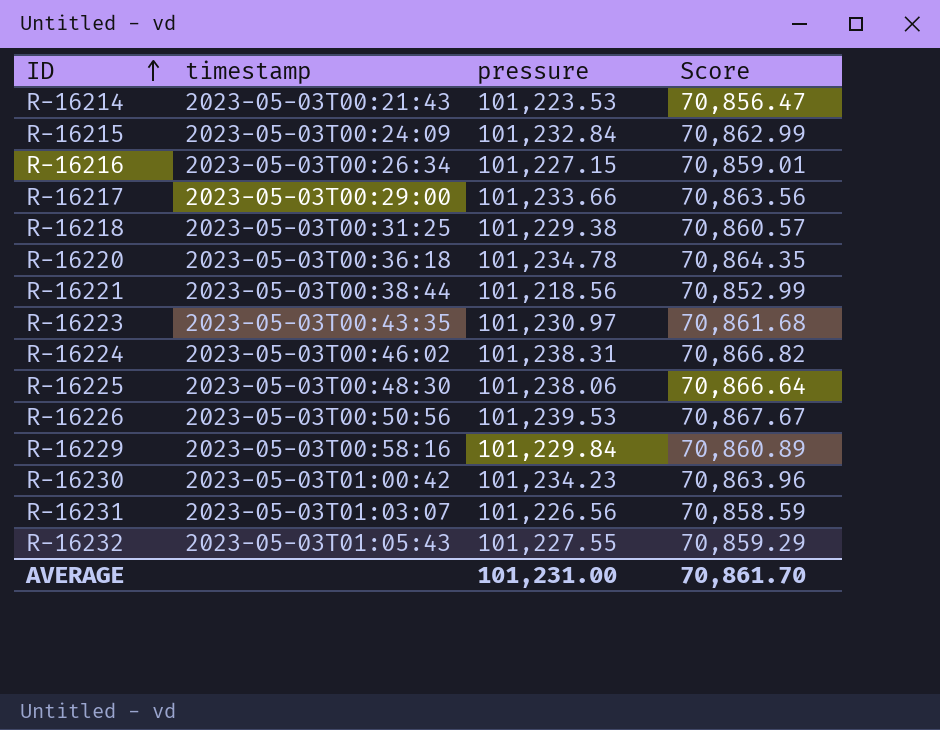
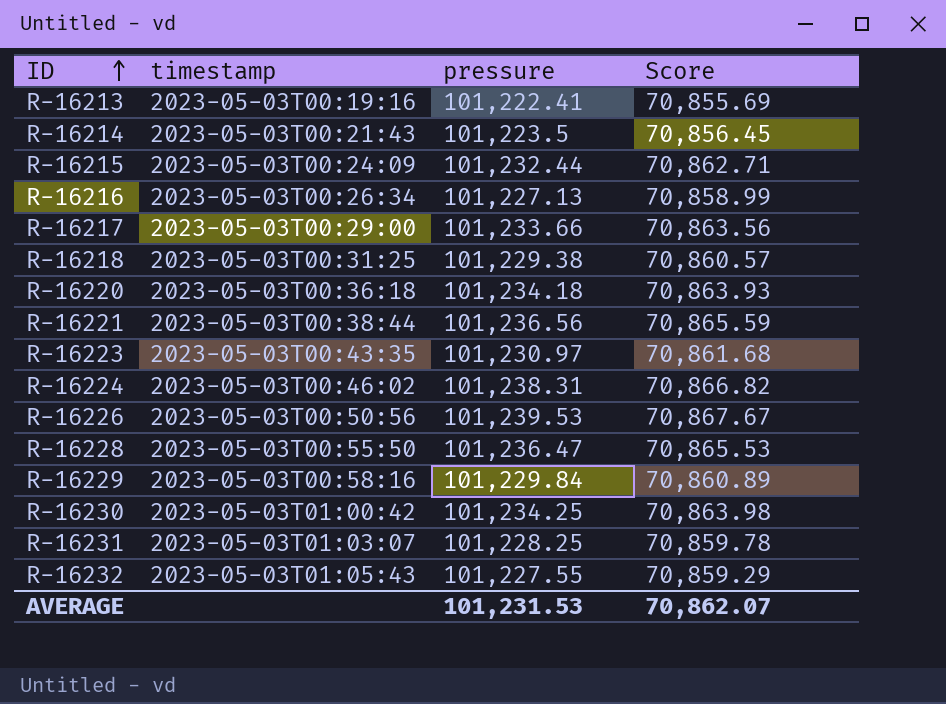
row R-16225: 2023-05-03T00:48:30 | 101,238.06 | 70,866.64 -> none
row R-16213: none -> 2023-05-03T00:19:16 | 101,222.41 | 70,855.69
R-16214 | pressure: 101,223.53 -> 101,223.5
R-16214 | Score: 70,856.47 -> 70,856.45
R-16215 | pressure: 101,232.84 -> 101,232.44
R-16215 | Score: 70,862.99 -> 70,862.71
R-16216 | pressure: 101,227.15 -> 101,227.13
R-16216 | Score: 70,859.01 -> 70,858.99
R-16220 | pressure: 101,234.78 -> 101,234.18
R-16220 | Score: 70,864.35 -> 70,863.93
R-16221 | pressure: 101,218.56 -> 101,236.56
R-16221 | Score: 70,852.99 -> 70,865.59
row R-16228: none -> 2023-05-03T00:55:50 | 101,236.47 | 70,865.53
R-16230 | pressure: 101,234.23 -> 101,234.25
R-16230 | Score: 70,863.96 -> 70,863.98
R-16231 | pressure: 101,226.56 -> 101,228.25
R-16231 | Score: 70,858.59 -> 70,859.78
AVERAGE | pressure: 101,231.00 -> 101,231.53
AVERAGE | Score: 70,861.70 -> 70,862.07

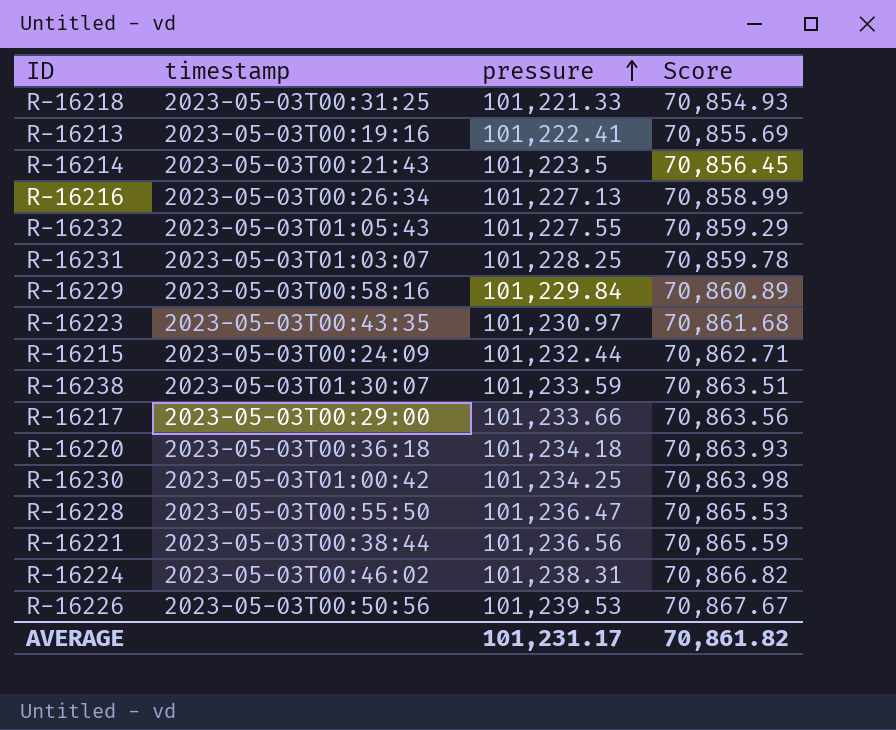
row order: ID ascending -> pressure ascending
R-16218 | pressure: 101,229.38 -> 101,221.33
R-16218 | Score: 70,860.57 -> 70,854.93
row R-16238: none -> 2023-05-03T01:30:07 | 101,233.59 | 70,863.51
AVERAGE | pressure: 101,231.53 -> 101,231.17
AVERAGE | Score: 70,862.07 -> 70,861.82

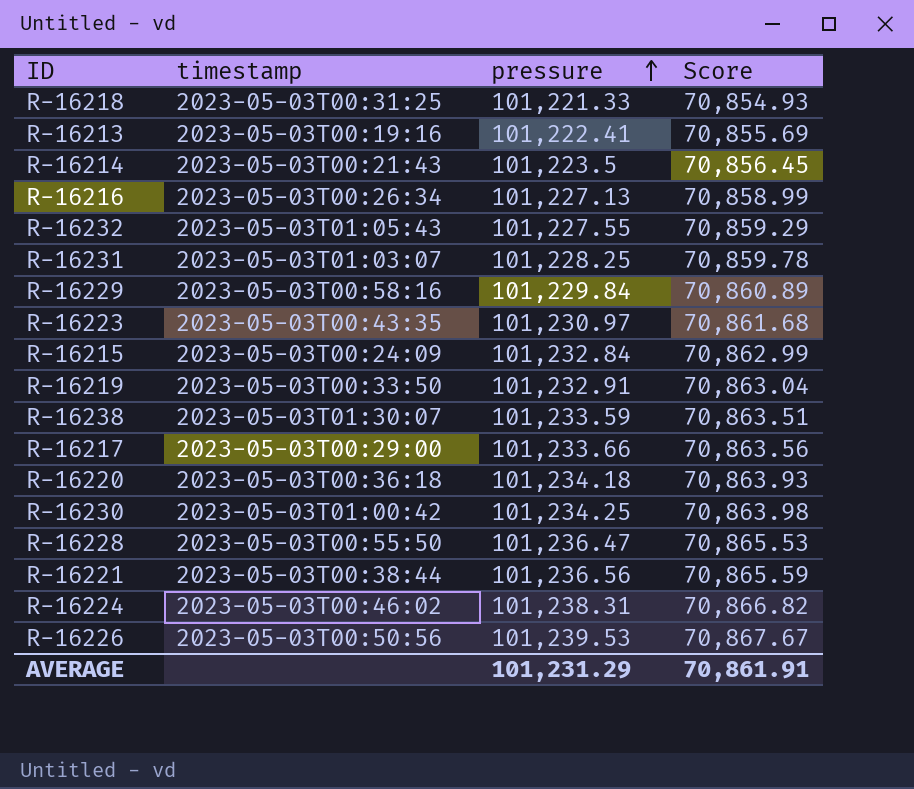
R-16215 | pressure: 101,232.44 -> 101,232.84
R-16215 | Score: 70,862.71 -> 70,862.99
row R-16219: none -> 2023-05-03T00:33:50 | 101,232.91 | 70,863.04
AVERAGE | pressure: 101,231.17 -> 101,231.29
AVERAGE | Score: 70,861.82 -> 70,861.91

